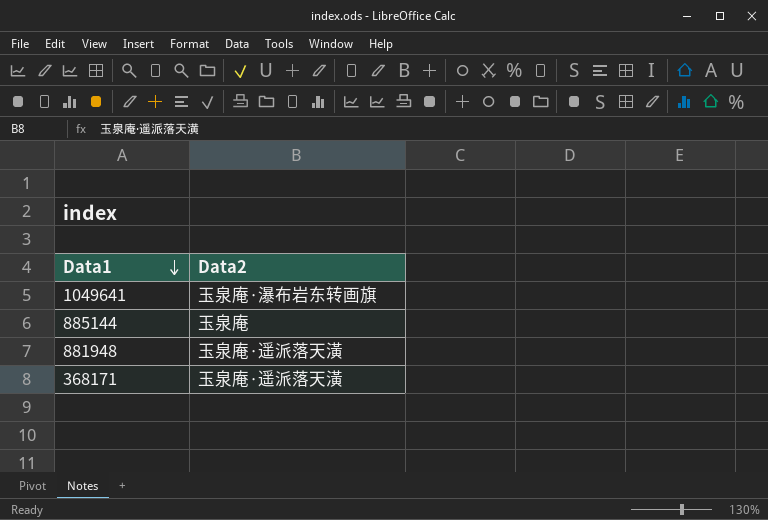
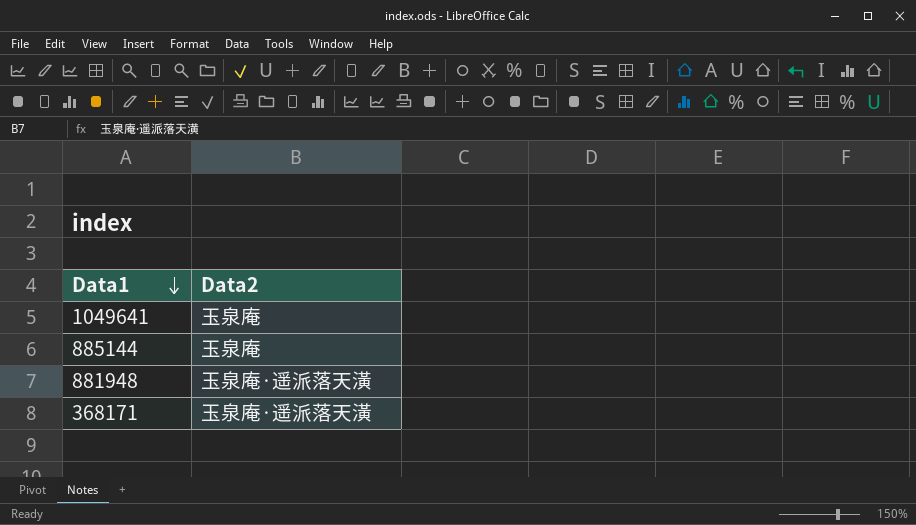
1049641 | Data2: 玉泉庵·瀑布岩东转画旗 -> 玉泉庵

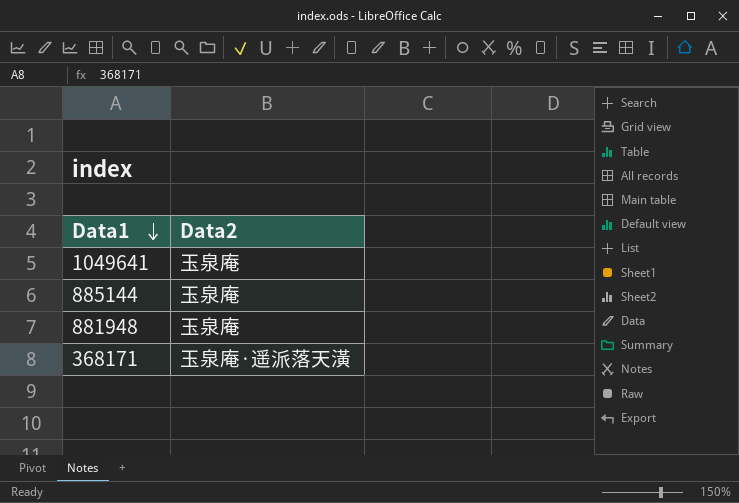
881948 | Data2: 玉泉庵·遥派落天潢 -> 玉泉庵

